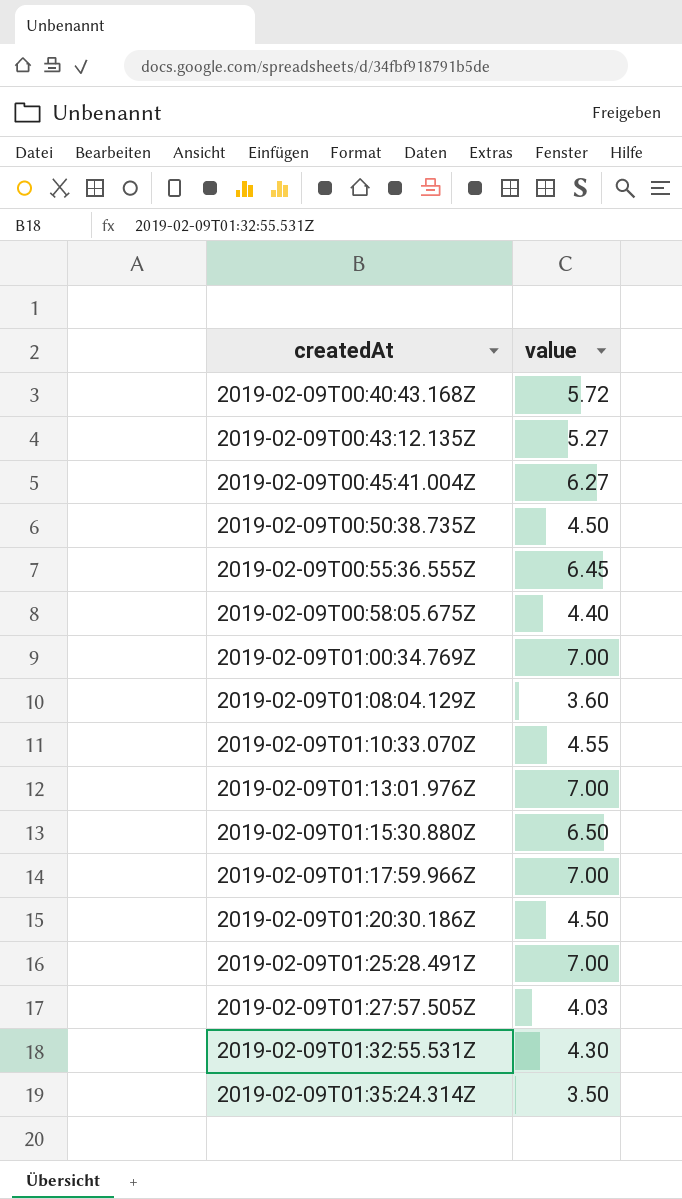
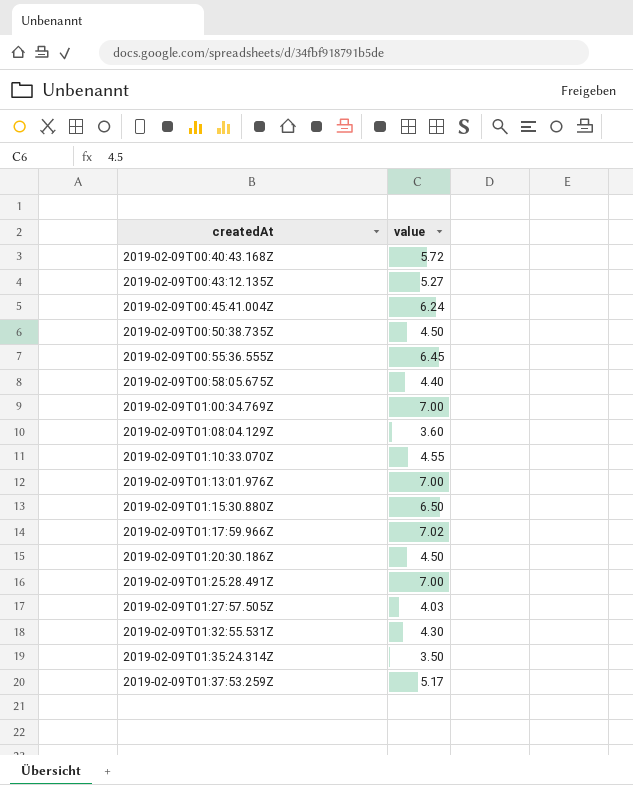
2019-02-09T00:45:41.004Z | value: 6.27 -> 6.24
2019-02-09T01:17:59.966Z | value: 7.00 -> 7.02
row 2019-02-09T01:37:53.259Z: none -> 5.17

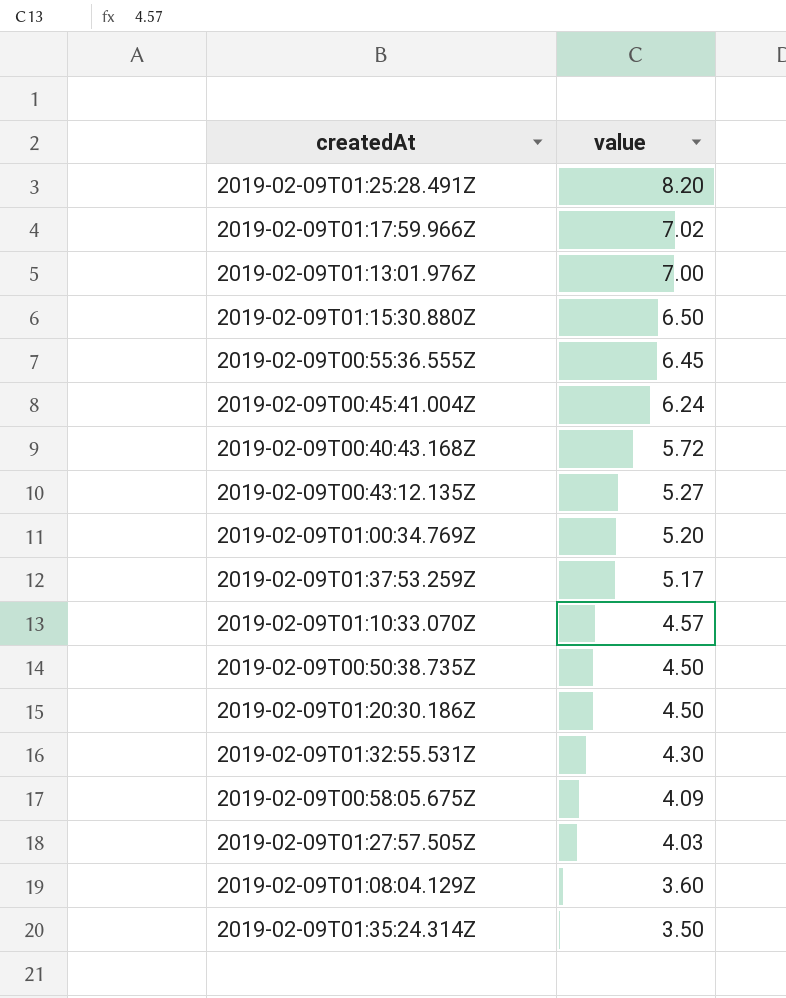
row order: createdAt ascending -> value descending
2019-02-09T01:25:28.491Z | value: 7.00 -> 8.20
2019-02-09T01:00:34.769Z | value: 7.00 -> 5.20
2019-02-09T01:10:33.070Z | value: 4.55 -> 4.57
2019-02-09T00:58:05.675Z | value: 4.40 -> 4.09

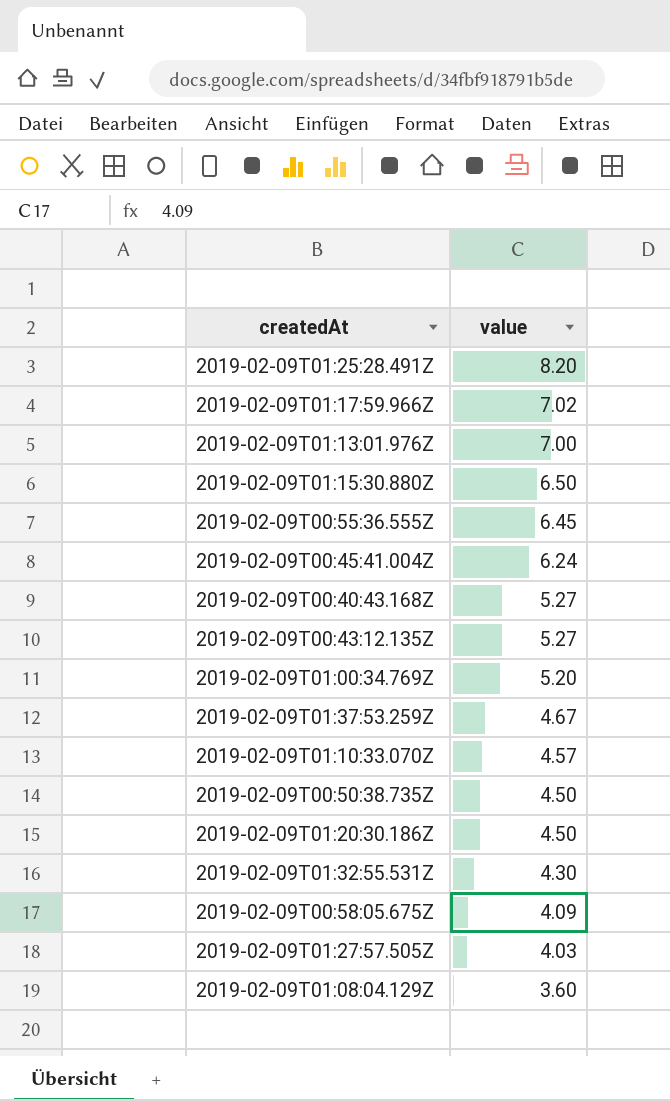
row 2019-02-09T01:35:24.314Z: 3.50 -> none
2019-02-09T00:40:43.168Z | value: 5.72 -> 5.27
2019-02-09T01:37:53.259Z | value: 5.17 -> 4.67

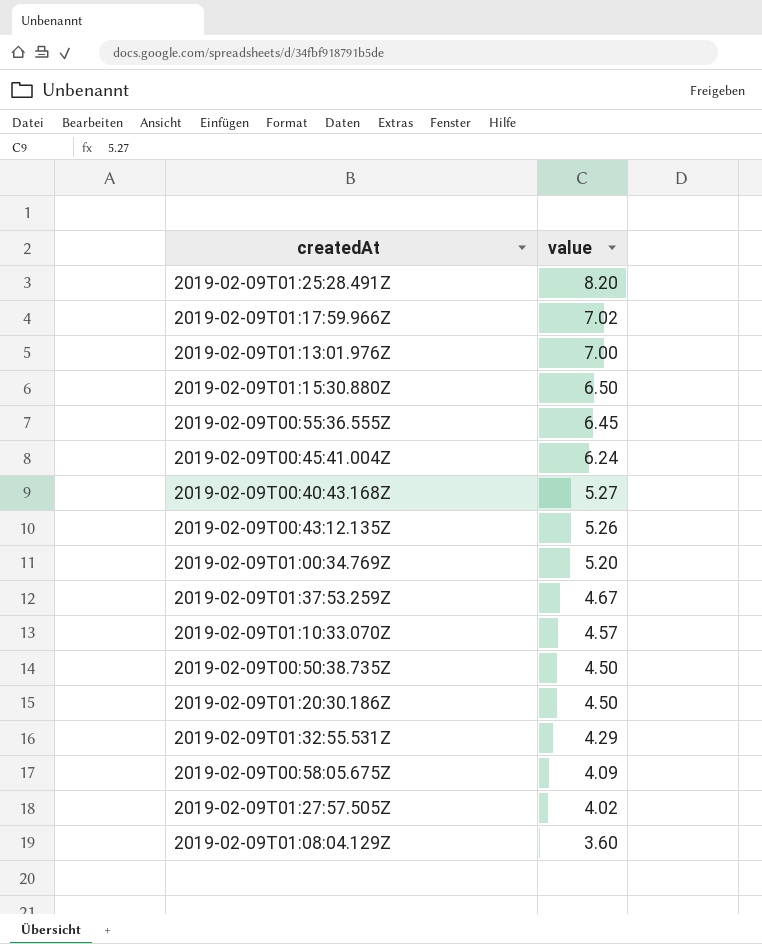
2019-02-09T00:43:12.135Z | value: 5.27 -> 5.26
2019-02-09T01:32:55.531Z | value: 4.30 -> 4.29
2019-02-09T01:27:57.505Z | value: 4.03 -> 4.02

